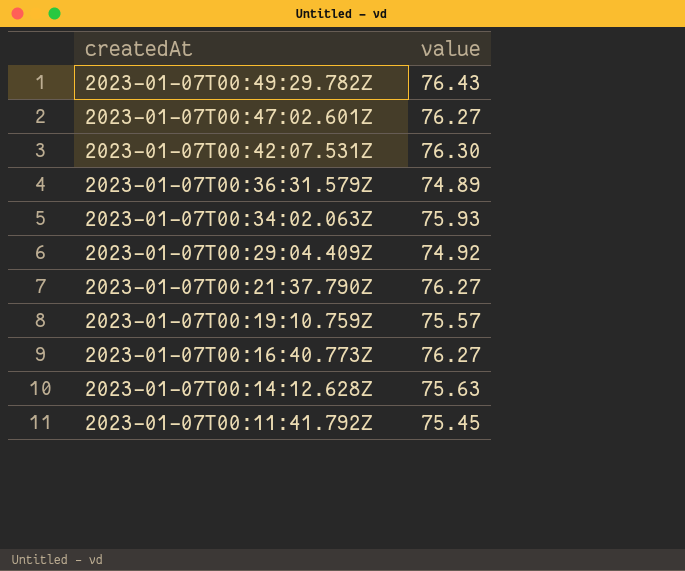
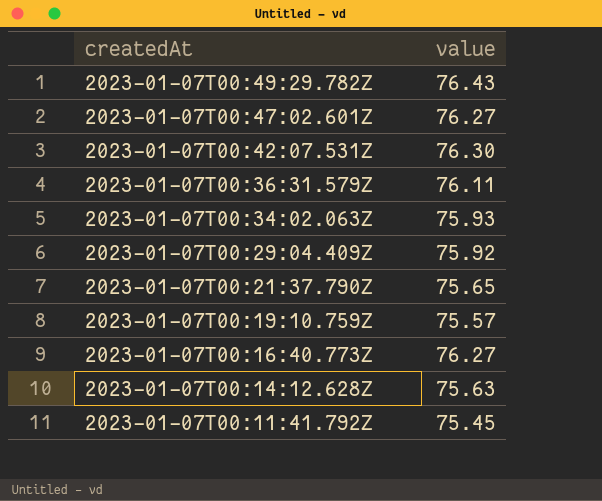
2023-01-07T00:36:31.579Z | value: 74.89 -> 76.11
2023-01-07T00:29:04.409Z | value: 74.92 -> 75.92
2023-01-07T00:21:37.790Z | value: 76.27 -> 75.65

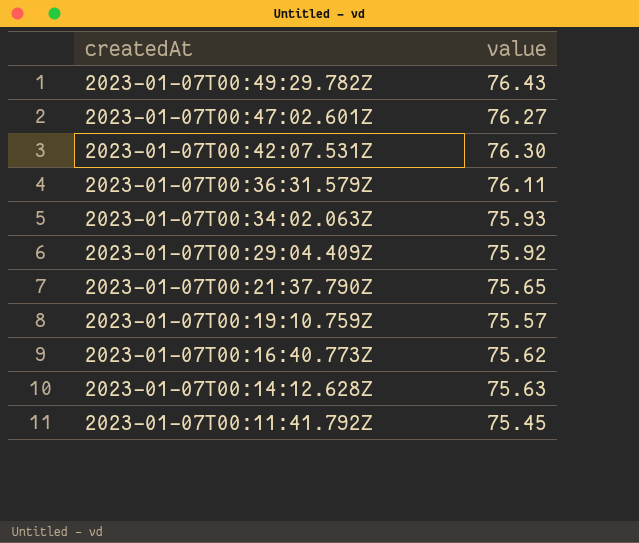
2023-01-07T00:16:40.773Z | value: 76.27 -> 75.62

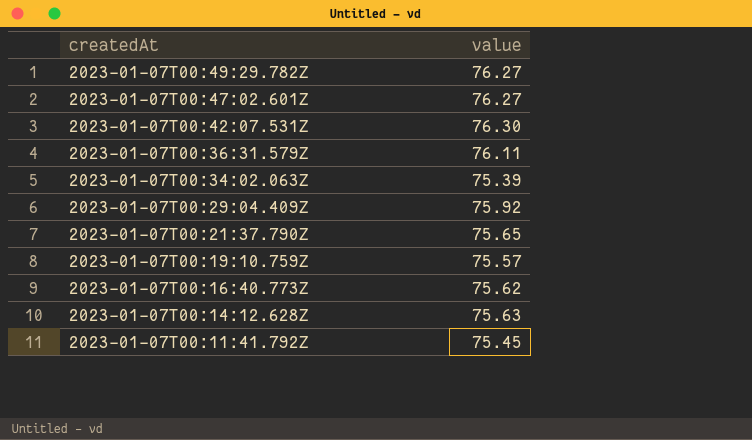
2023-01-07T00:49:29.782Z | value: 76.43 -> 76.27
2023-01-07T00:34:02.063Z | value: 75.93 -> 75.39

